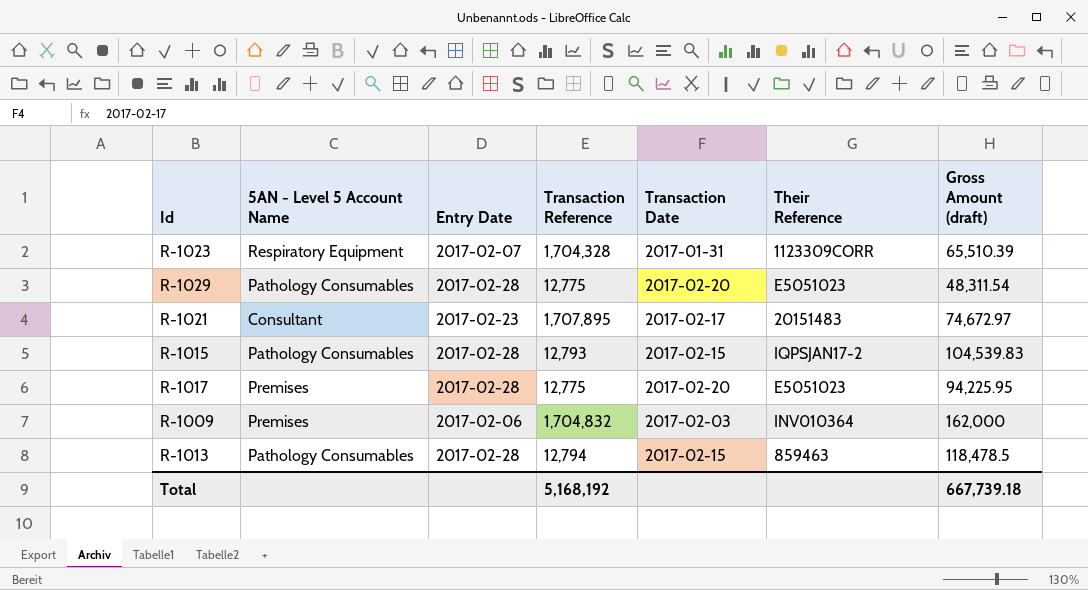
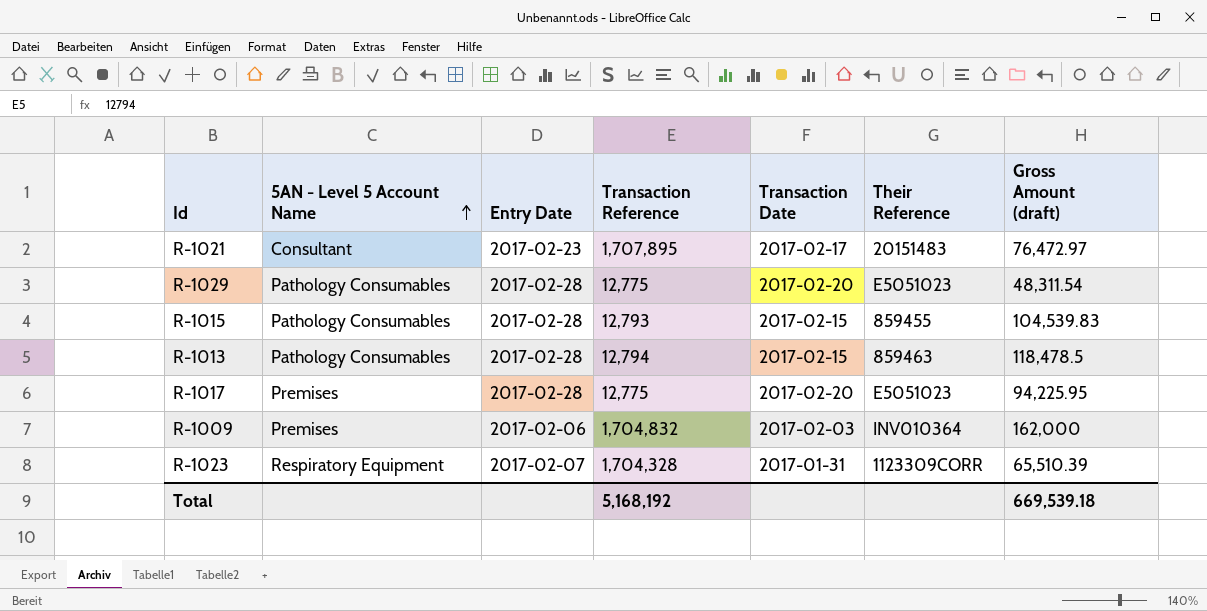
row order: none -> 5AN - Level 5 Account Name ascending
R-1021 | Gross Amount (draft): 74,672.97 -> 76,472.97
R-1015 | Their Reference: IQPSJAN17-2 -> 859455
Total | Gross Amount (draft): 667,739.18 -> 669,539.18

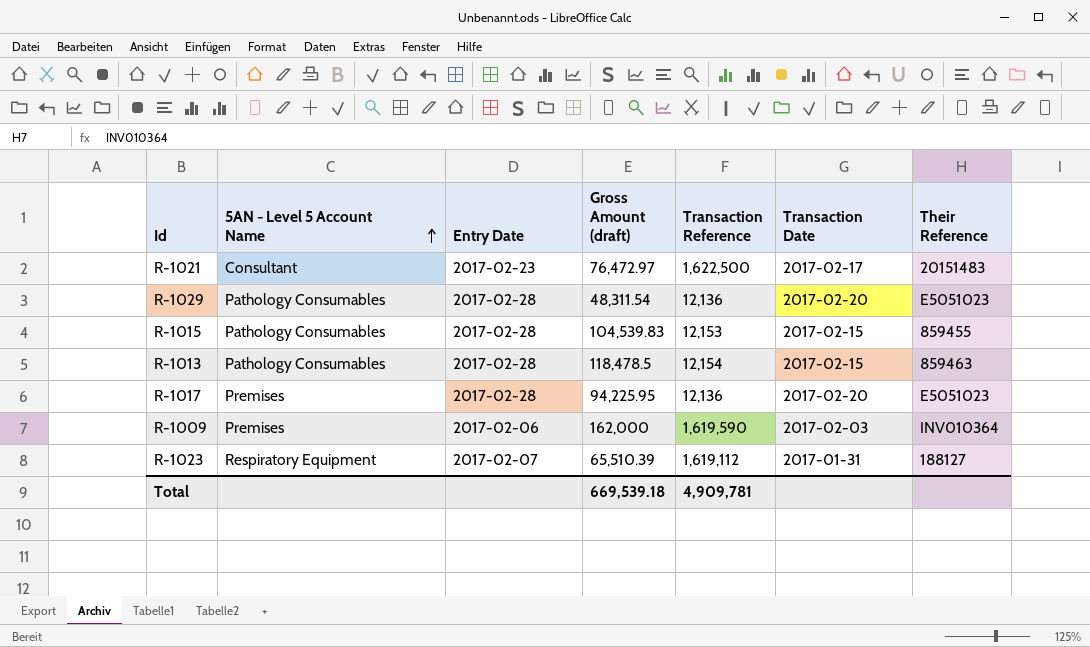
column Gross Amount (draft) | position: 7 -> 4
R-1021 | Transaction Reference: 1,707,895 -> 1,622,500
R-1029 | Transaction Reference: 12,775 -> 12,136
R-1015 | Transaction Reference: 12,793 -> 12,153
R-1013 | Transaction Reference: 12,794 -> 12,154
R-1017 | Transaction Reference: 12,775 -> 12,136
R-1009 | Transaction Reference: 1,704,832 -> 1,619,590
R-1023 | Transaction Reference: 1,704,328 -> 1,619,112
R-1023 | Their Reference: 1123309CORR -> 188127
Total | Transaction Reference: 5,168,192 -> 4,909,781

